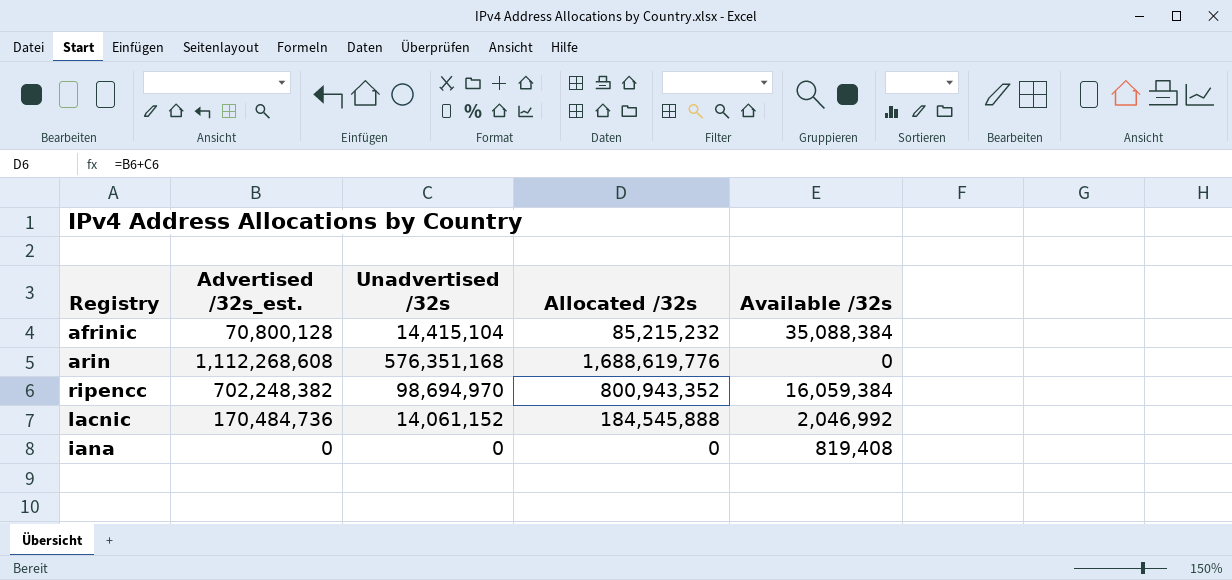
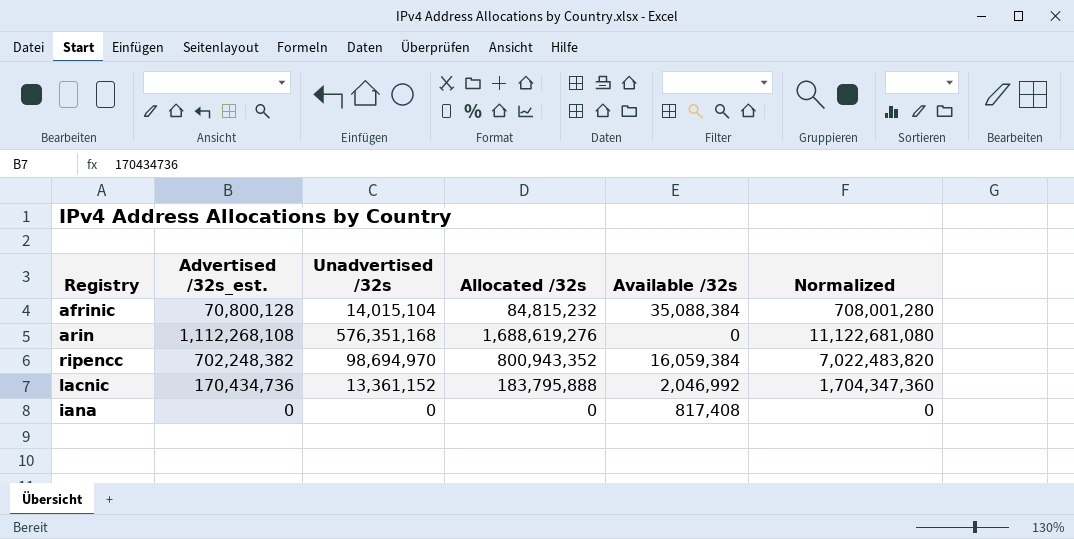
column Normalized | formula: none -> [Advertised /32s_est.] * 10
afrinic | Unadvertised /32s: 14,415,104 -> 14,015,104
afrinic | Allocated /32s: 85,215,232 -> 84,815,232
arin | Advertised /32s_est.: 1,112,268,608 -> 1,112,268,108
arin | Allocated /32s: 1,688,619,776 -> 1,688,619,276
lacnic | Advertised /32s_est.: 170,484,736 -> 170,434,736
lacnic | Unadvertised /32s: 14,061,152 -> 13,361,152
lacnic | Allocated /32s: 184,545,888 -> 183,795,888
iana | Available /32s: 819,408 -> 817,408

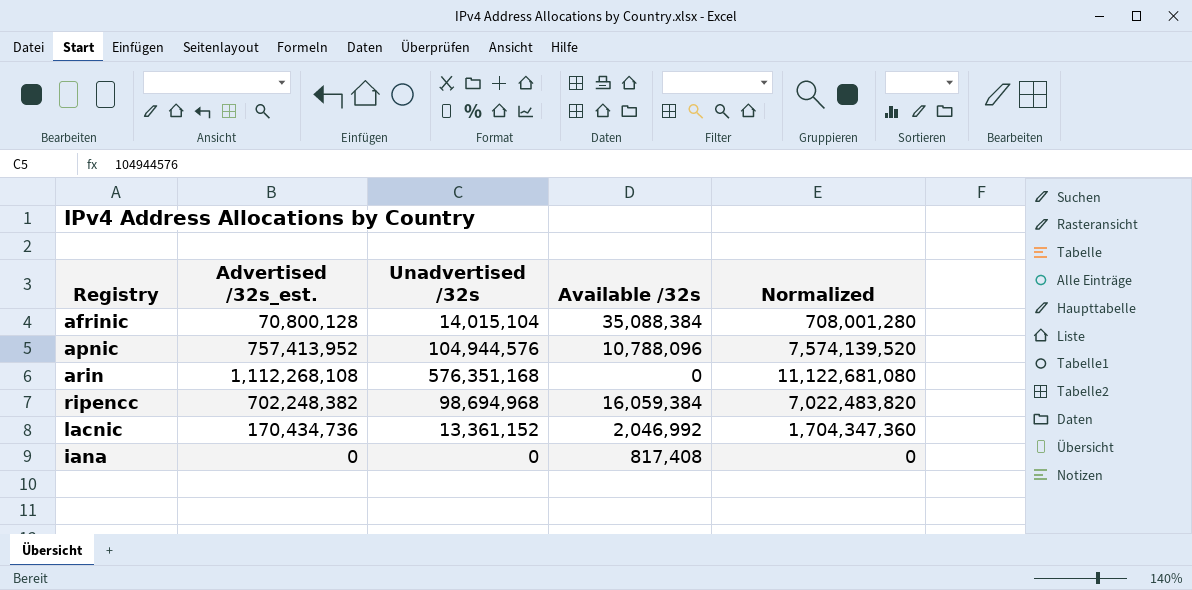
column Allocated /32s | formula: [Advertised /32s_est.] + [Unadvertised /32s] -> none
row apnic: none -> 757,413,952 | 104,944,576 | 10,788,096 | 7,574,139,520
ripencc | Unadvertised /32s: 98,694,970 -> 98,694,968

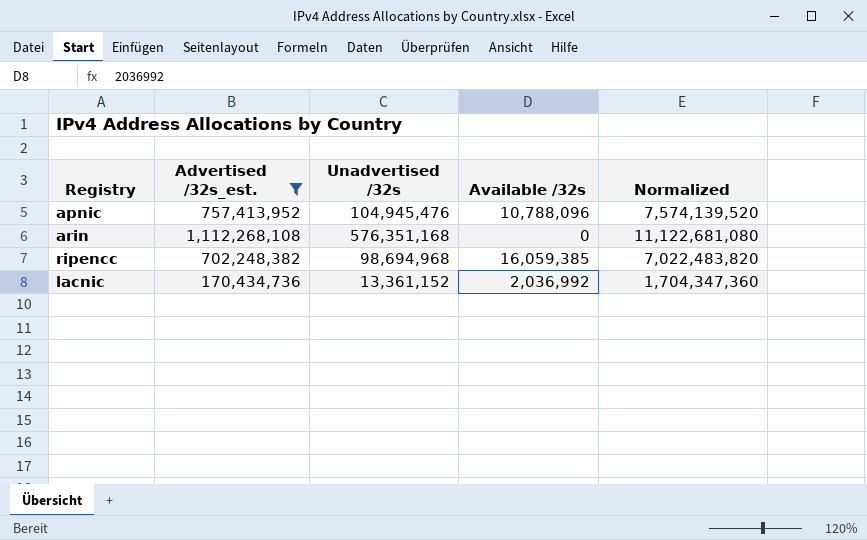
filter: none -> Advertised /32s_est. >= 170,434,736
apnic | Unadvertised /32s: 104,944,576 -> 104,945,476
ripencc | Available /32s: 16,059,384 -> 16,059,385
lacnic | Available /32s: 2,046,992 -> 2,036,992

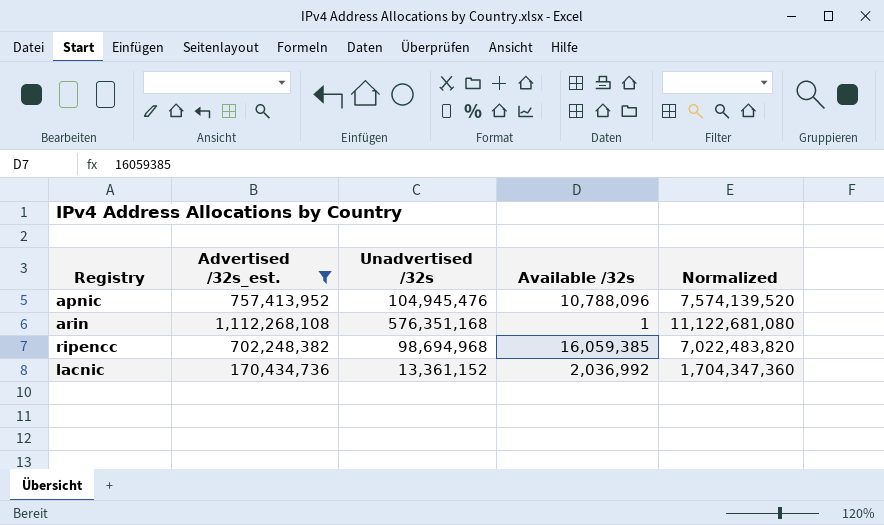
arin | Available /32s: 0 -> 1

